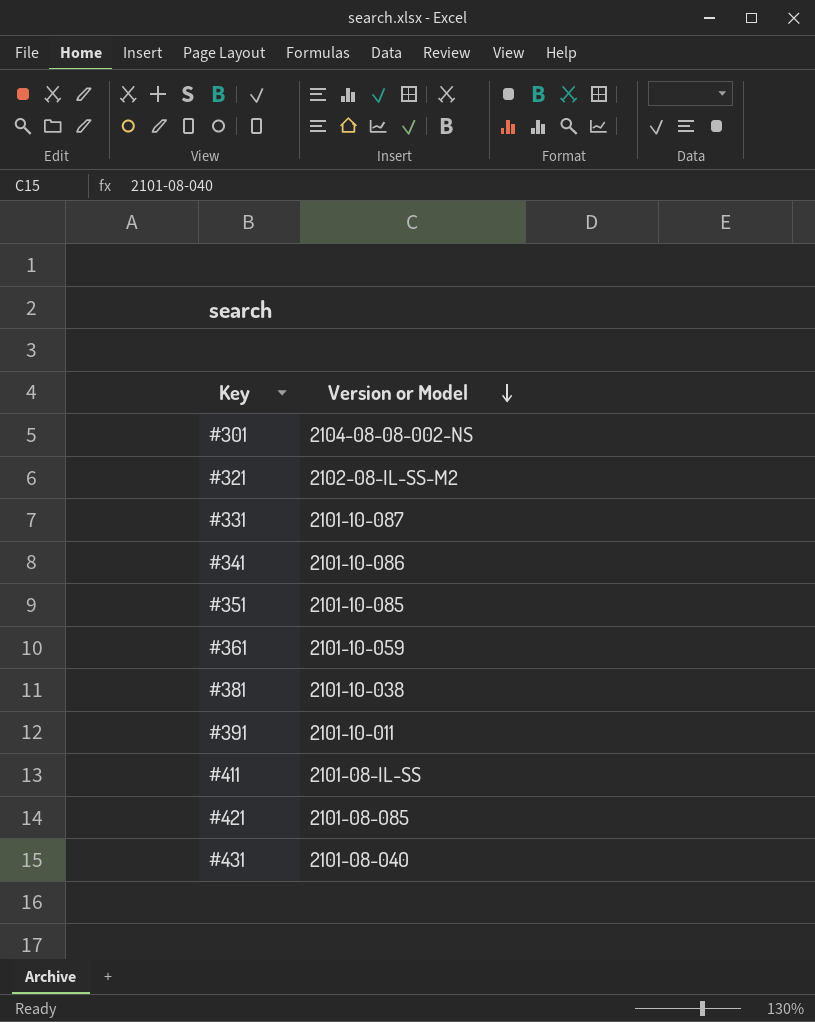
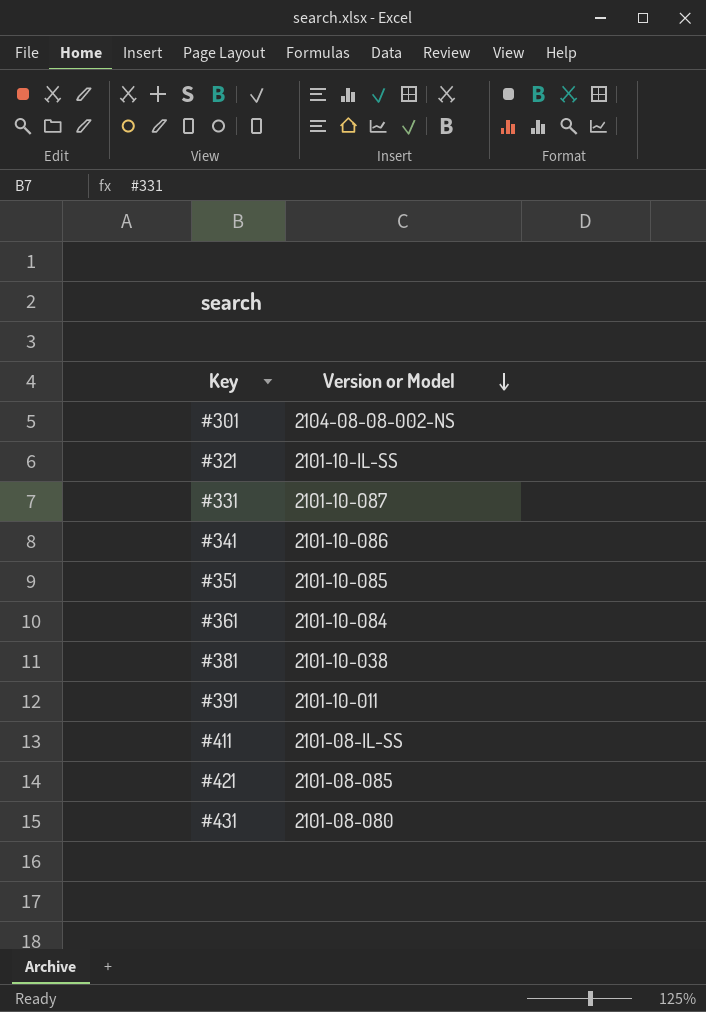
#321 | Version or Model: 2102-08-IL-SS-M2 -> 2101-10-IL-SS
#361 | Version or Model: 2101-10-059 -> 2101-10-084
#431 | Version or Model: 2101-08-040 -> 2101-08-080

